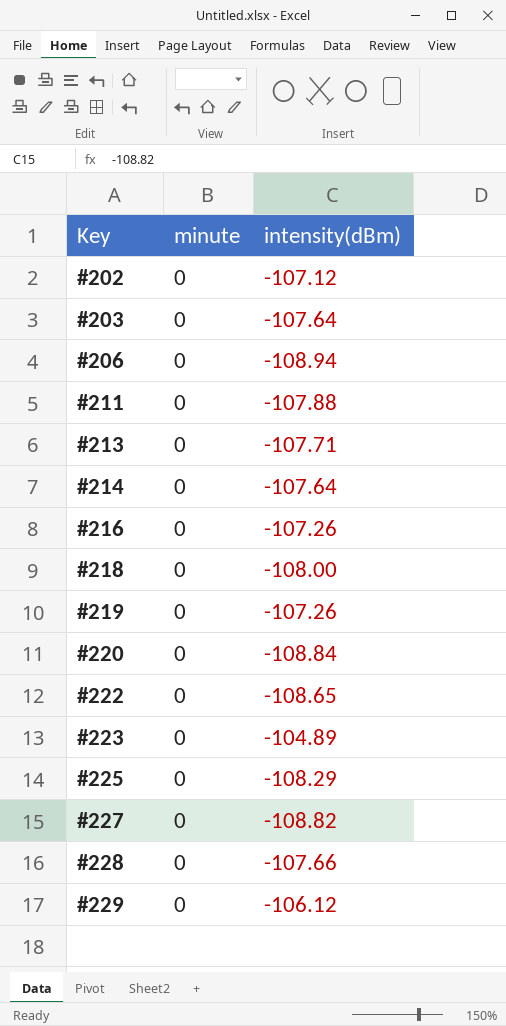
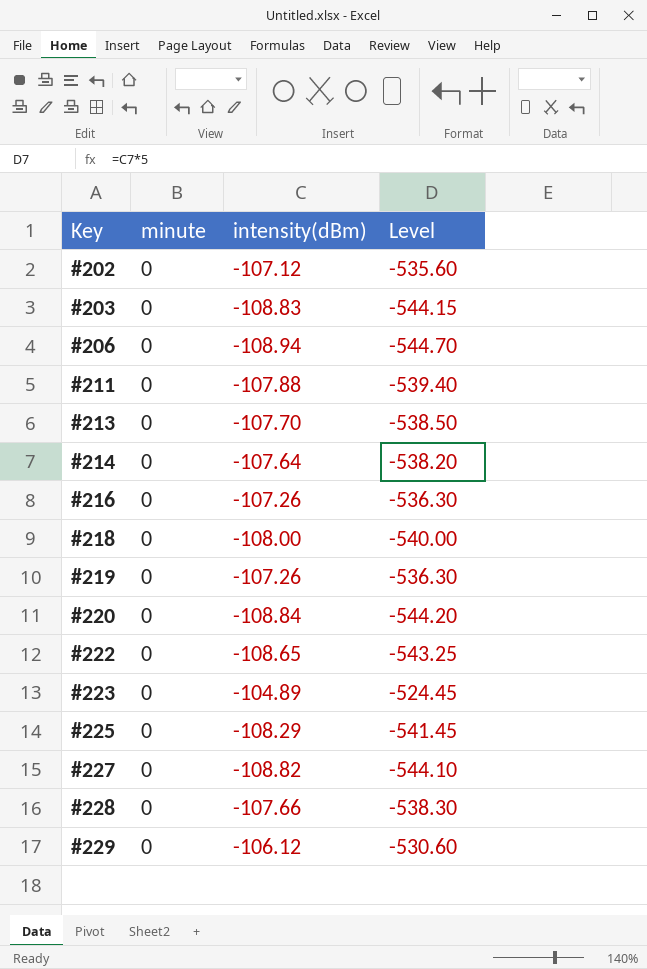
column Level | formula: none -> [intensity(dBm)] * 5
#203 | intensity(dBm): -107.64 -> -108.83
#213 | intensity(dBm): -107.71 -> -107.70

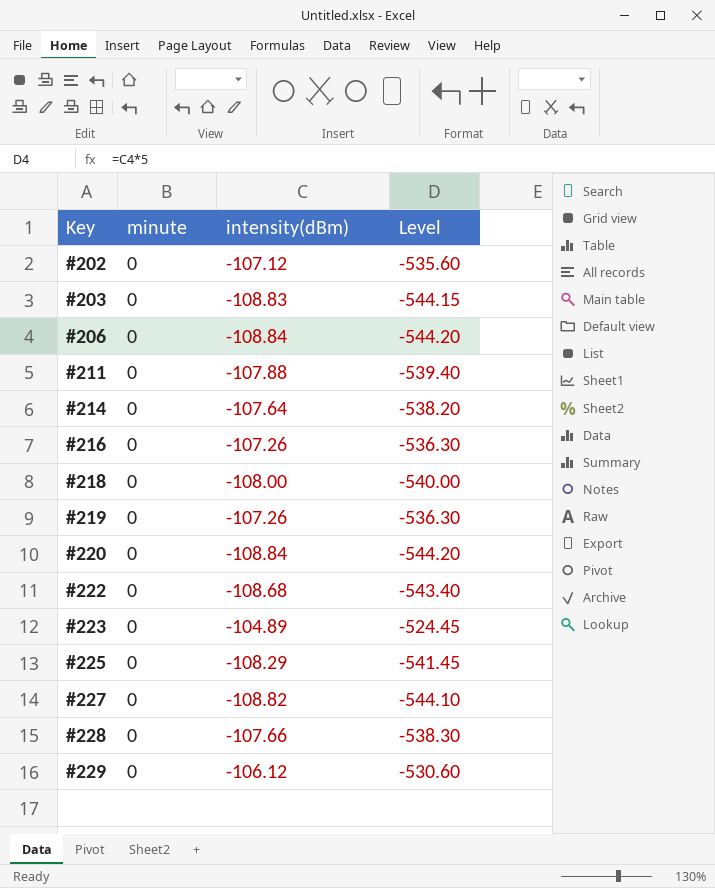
row #213: 0 | -107.70 | -538.50 -> none
#206 | intensity(dBm): -108.94 -> -108.84
#206 | Level: -544.70 -> -544.20
#222 | intensity(dBm): -108.65 -> -108.68
#222 | Level: -543.25 -> -543.40

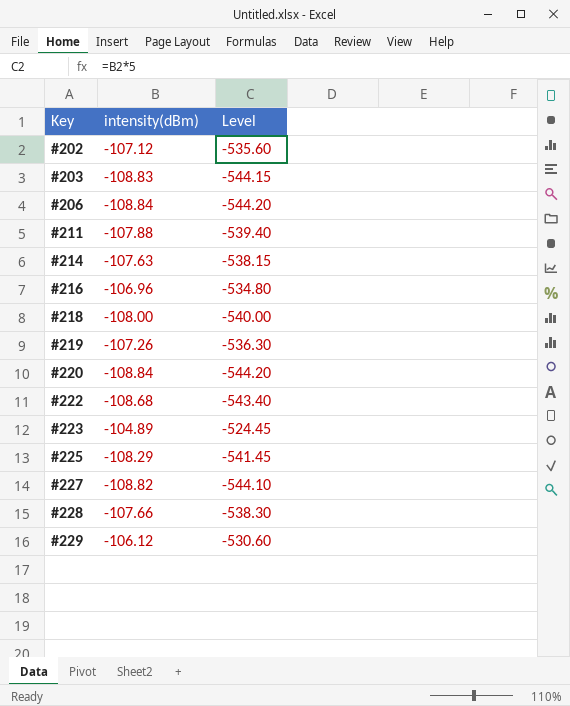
column minute | position: 2 -> none
#214 | intensity(dBm): -107.64 -> -107.63
#214 | Level: -538.20 -> -538.15
#216 | intensity(dBm): -107.26 -> -106.96
#216 | Level: -536.30 -> -534.80

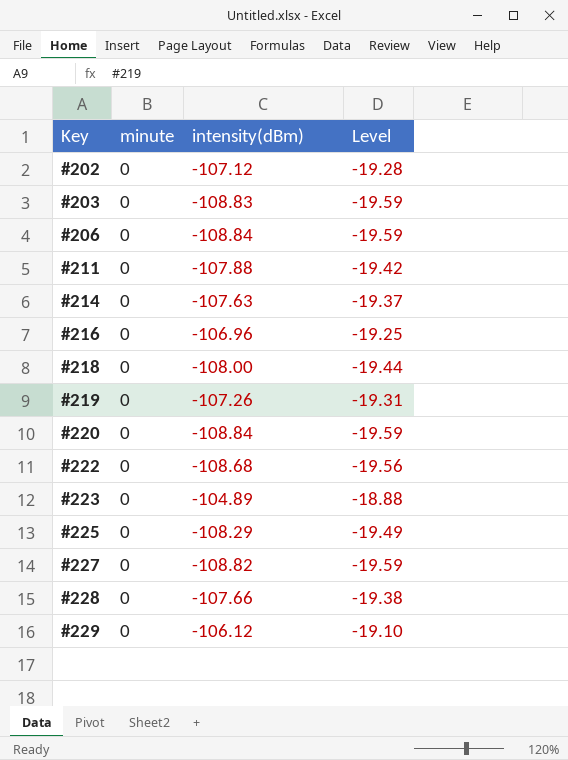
column minute | position: none -> 2
column Level | formula: [intensity(dBm)] * 5 -> [intensity(dBm)] * 0.18

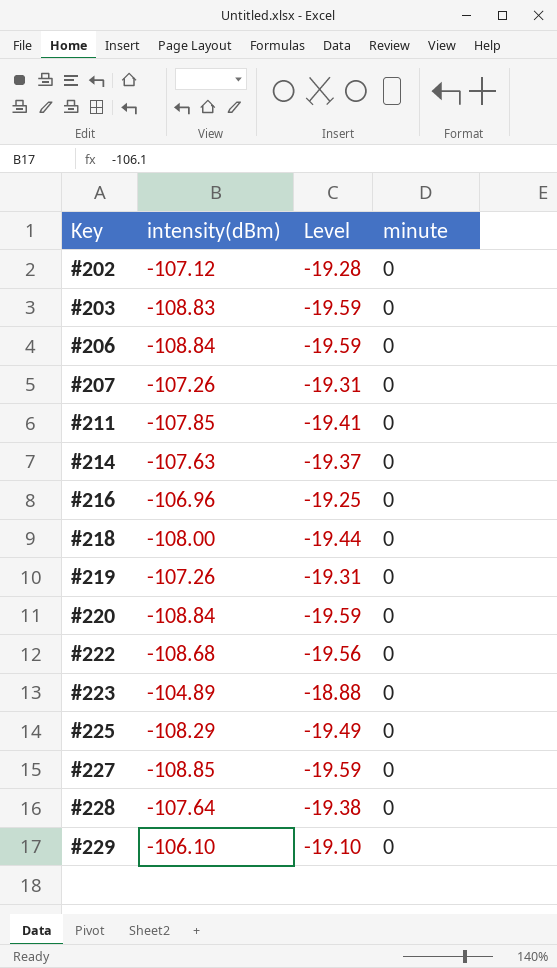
column minute | position: 2 -> 4
row #207: none -> -107.26 | -19.31 | 0
#211 | intensity(dBm): -107.88 -> -107.85
#211 | Level: -19.42 -> -19.41
#227 | intensity(dBm): -108.82 -> -108.85
#228 | intensity(dBm): -107.66 -> -107.64
#229 | intensity(dBm): -106.12 -> -106.10

